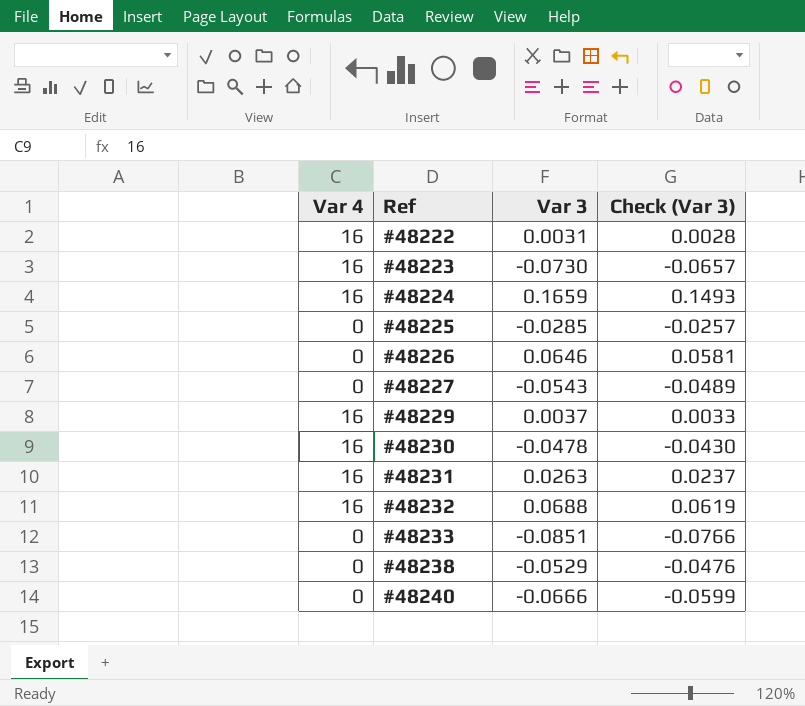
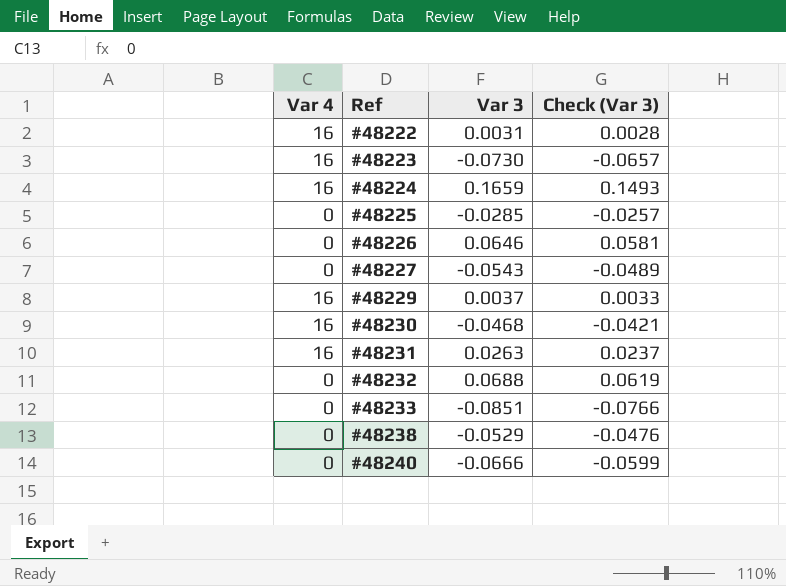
#48230 | Var 3: -0.0478 -> -0.0468
#48230 | Check (Var 3): -0.0430 -> -0.0421
#48232 | Var 4: 16 -> 0

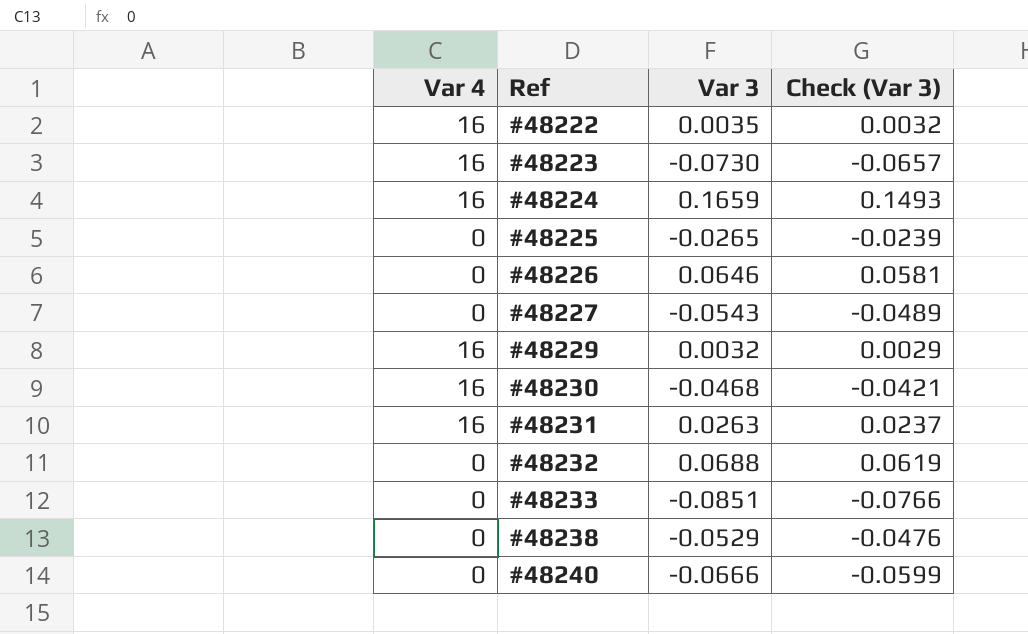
#48222 | Var 3: 0.0031 -> 0.0035
#48222 | Check (Var 3): 0.0028 -> 0.0032
#48225 | Var 3: -0.0285 -> -0.0265
#48225 | Check (Var 3): -0.0257 -> -0.0239
#48229 | Var 3: 0.0037 -> 0.0032
#48229 | Check (Var 3): 0.0033 -> 0.0029

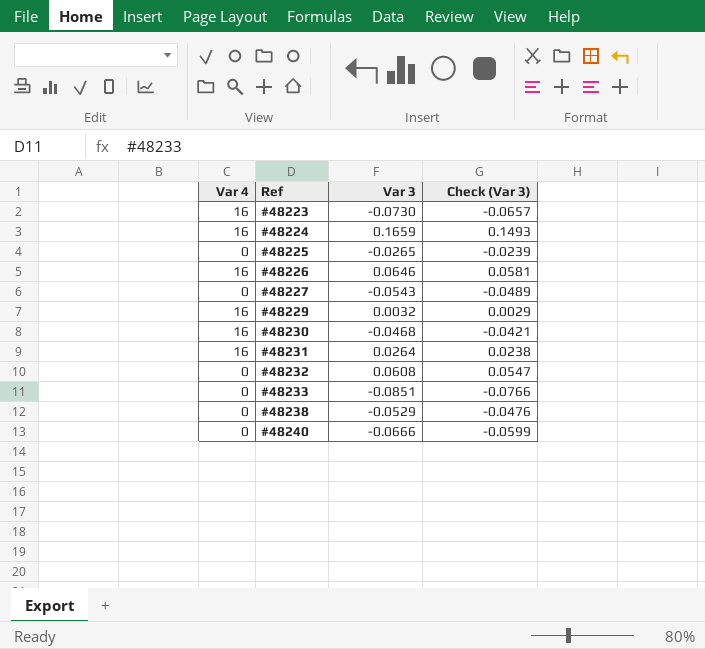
row #48222: 16 | 0.0035 | 0.0032 -> none
#48226 | Var 4: 0 -> 16
#48231 | Var 3: 0.0263 -> 0.0264
#48231 | Check (Var 3): 0.0237 -> 0.0238
#48232 | Var 3: 0.0688 -> 0.0608
#48232 | Check (Var 3): 0.0619 -> 0.0547

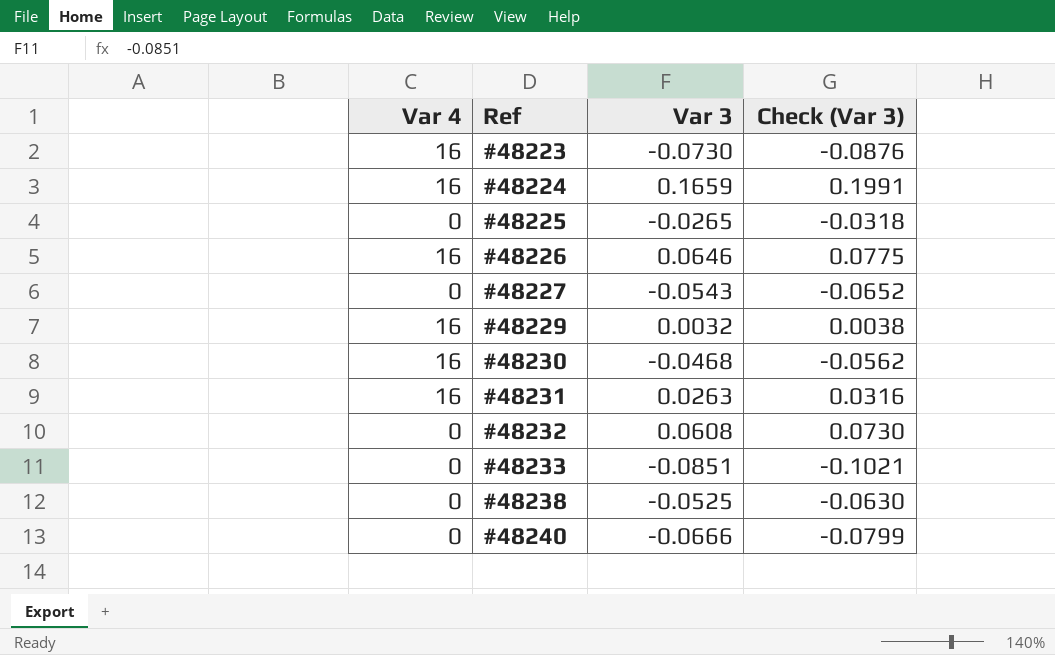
column Check (Var 3) | formula: [Var 3] * 0.9 -> [Var 3] * 1.2
#48231 | Var 3: 0.0264 -> 0.0263
#48238 | Var 3: -0.0529 -> -0.0525

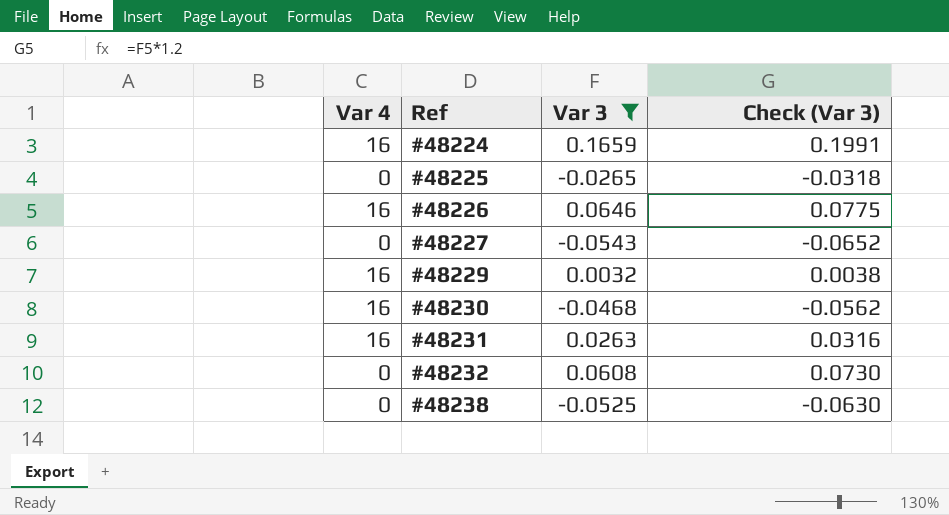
filter: none -> Var 3 >= -0.0543

